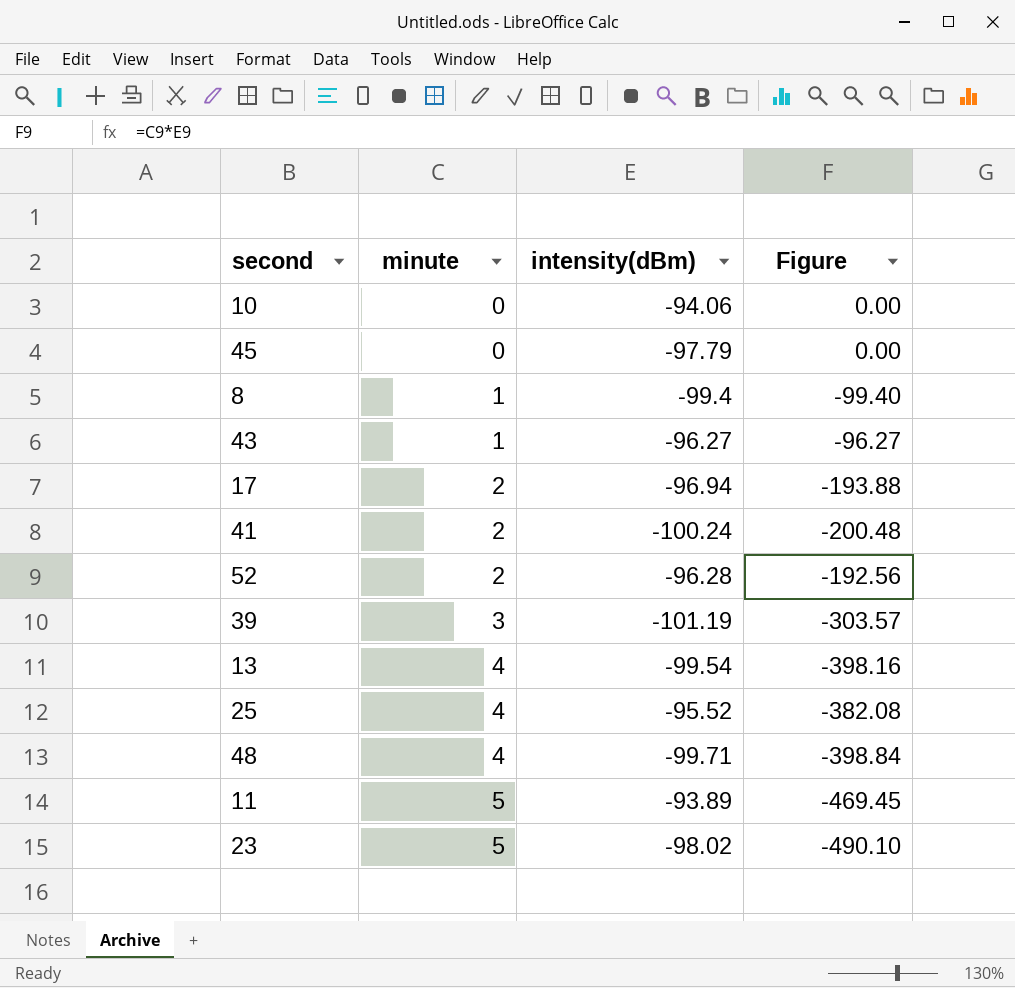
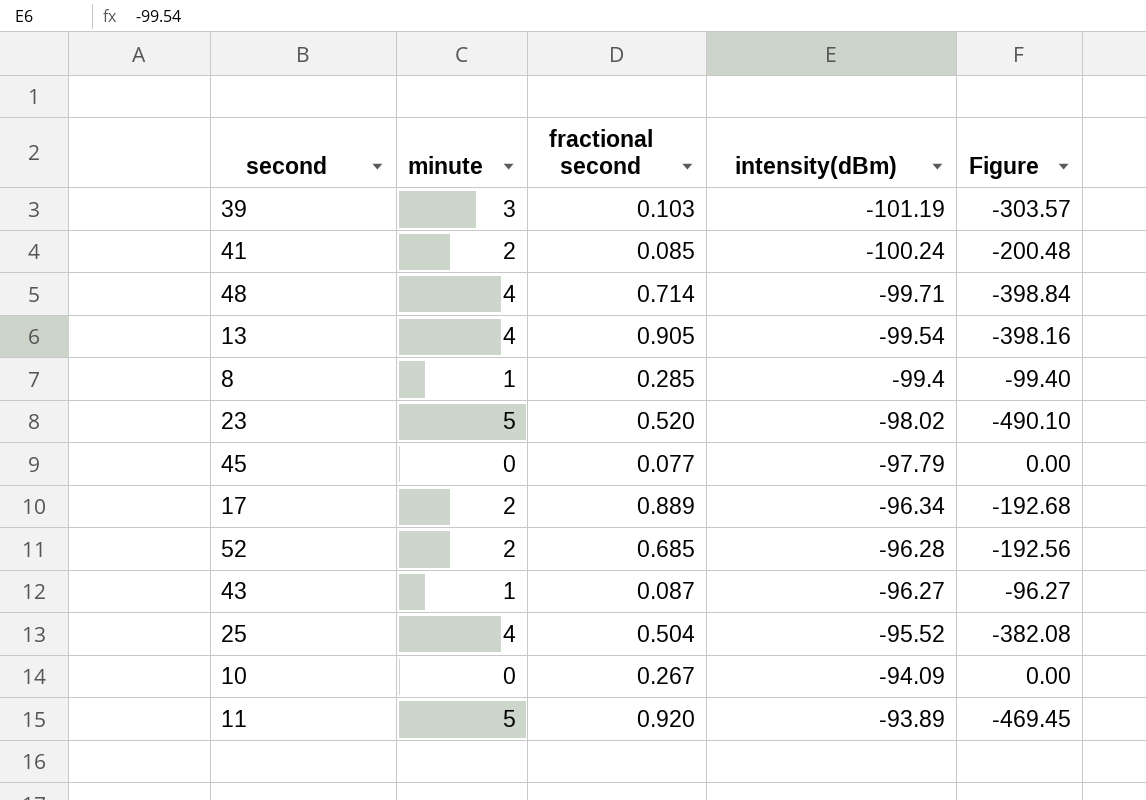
row order: minute ascending -> intensity(dBm) ascending
column fractional second | position: none -> 3
17 | intensity(dBm): -96.94 -> -96.34
17 | Figure: -193.88 -> -192.68
10 | intensity(dBm): -94.06 -> -94.09

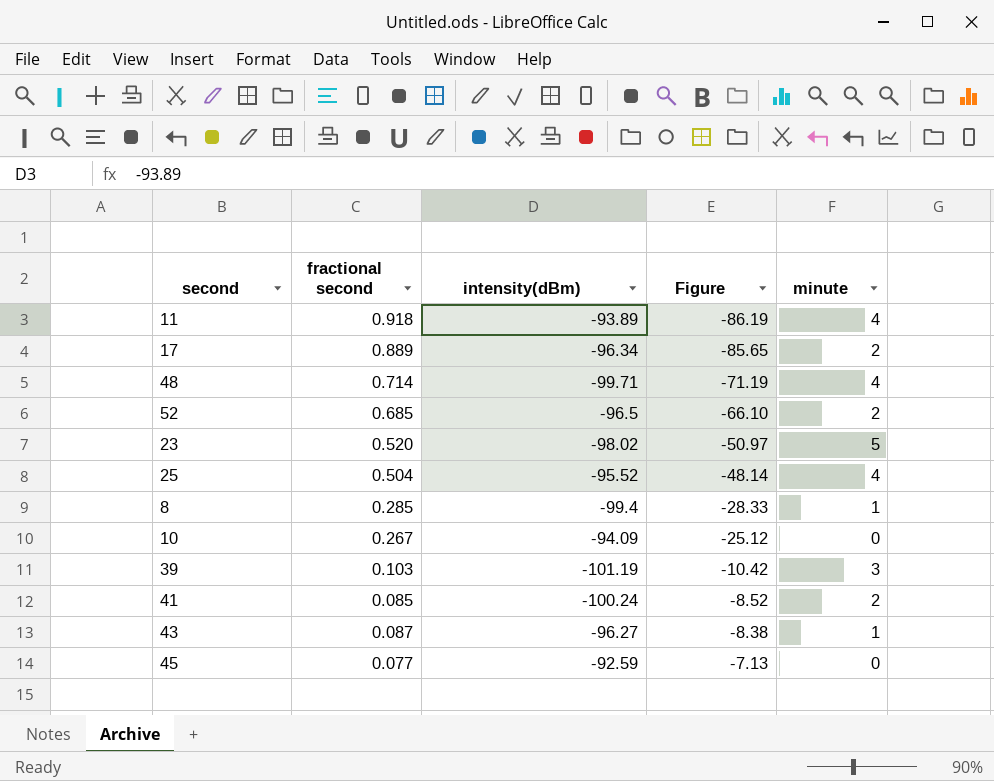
row order: intensity(dBm) ascending -> Figure ascending
column Figure | formula: [minute] * [intensity(dBm)] -> [fractional second] * [intensity(dBm)]
column minute | position: 2 -> 5
row 13: 4 | 0.905 | -99.54 | -398.16 -> none
11 | fractional second: 0.920 -> 0.918
11 | minute: 5 -> 4
52 | intensity(dBm): -96.28 -> -96.5
45 | intensity(dBm): -97.79 -> -92.59

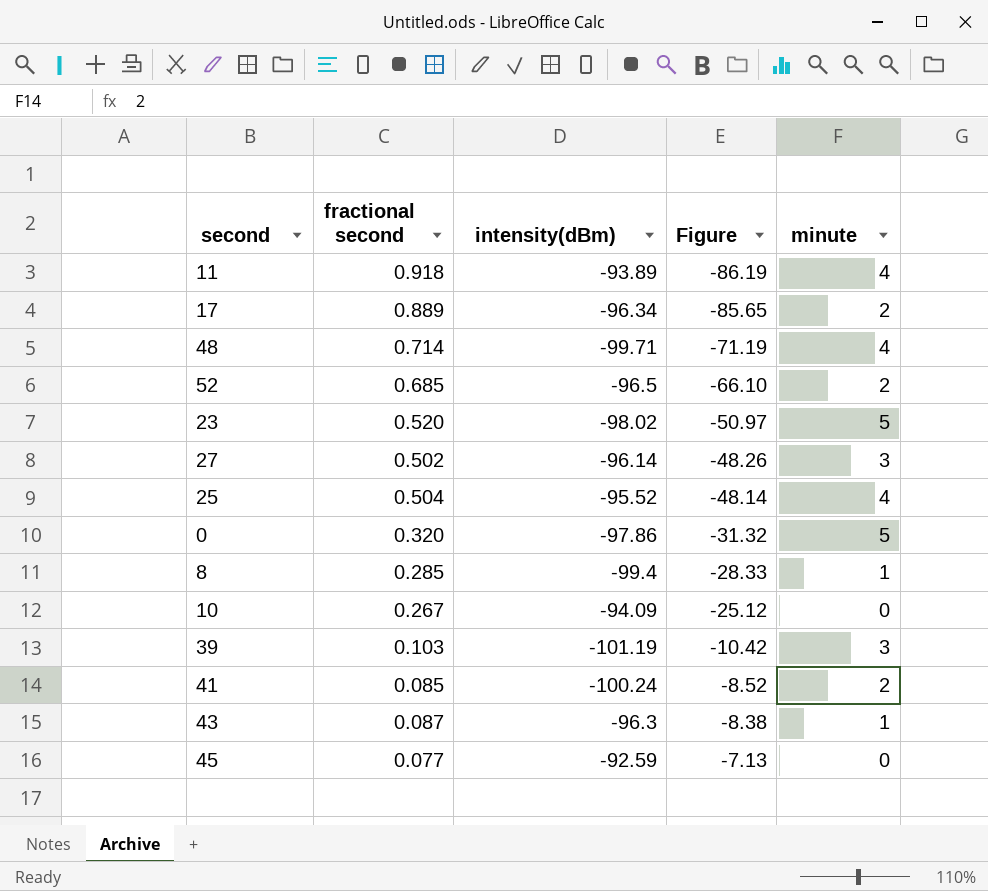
row 27: none -> 0.502 | -96.14 | -48.26 | 3
row 0: none -> 0.320 | -97.86 | -31.32 | 5
43 | intensity(dBm): -96.27 -> -96.3

